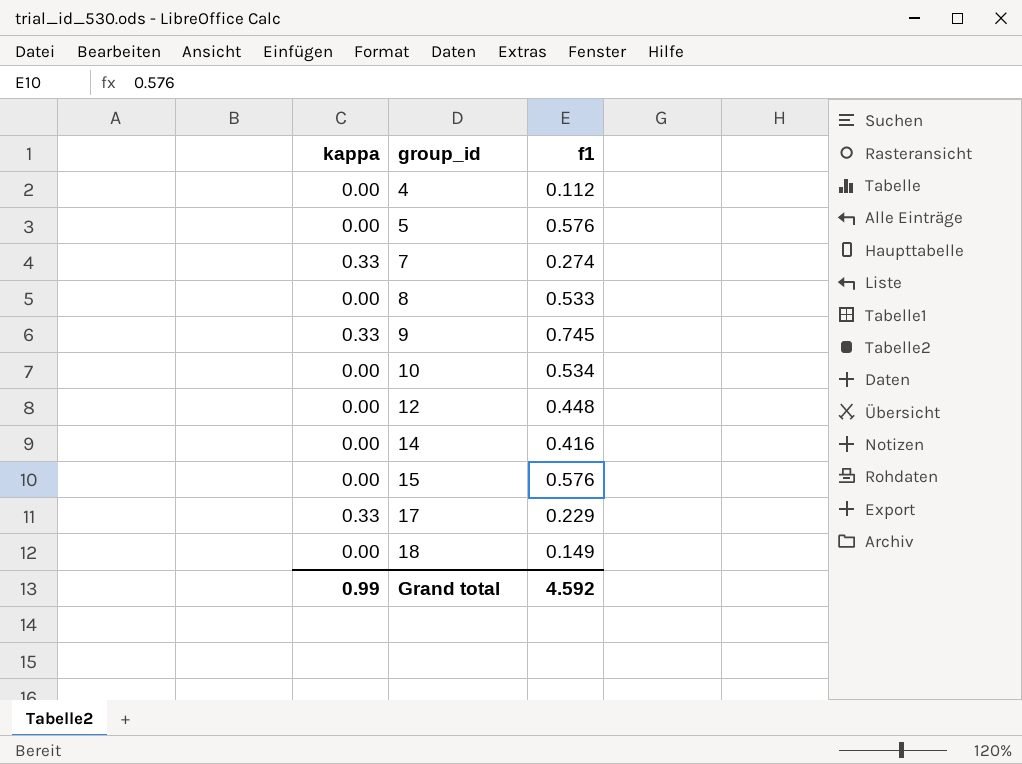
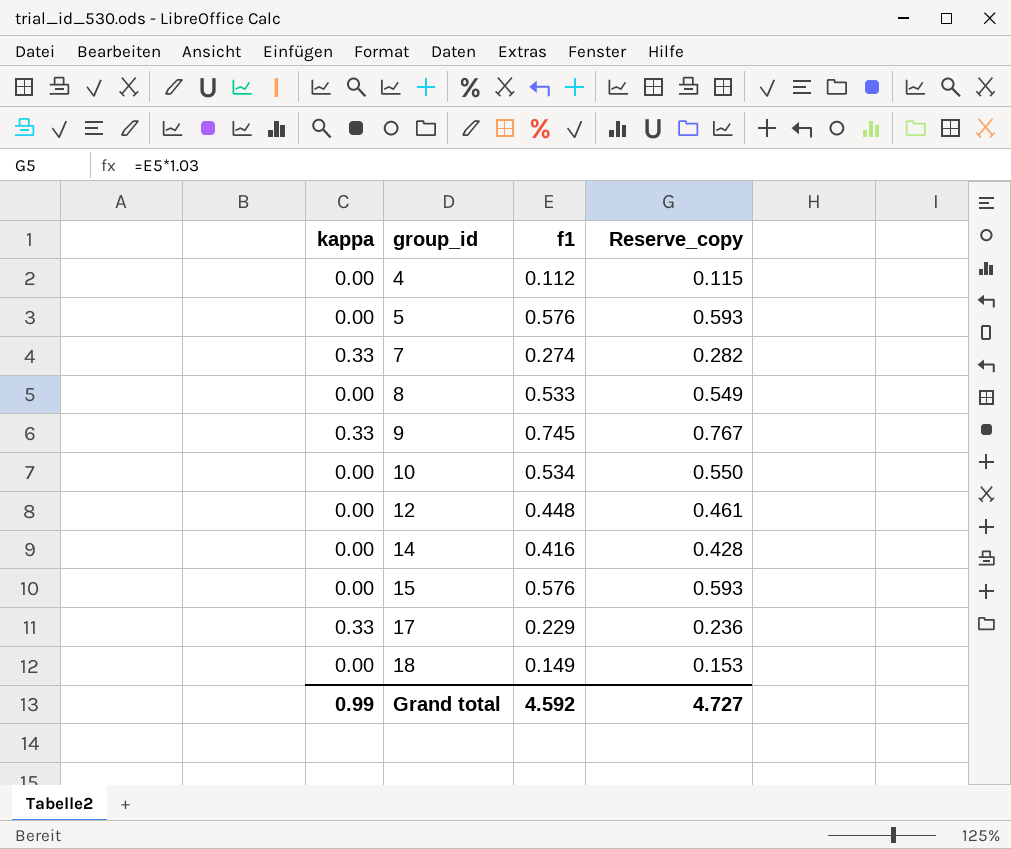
column Reserve_copy | formula: none -> [f1] * 1.03

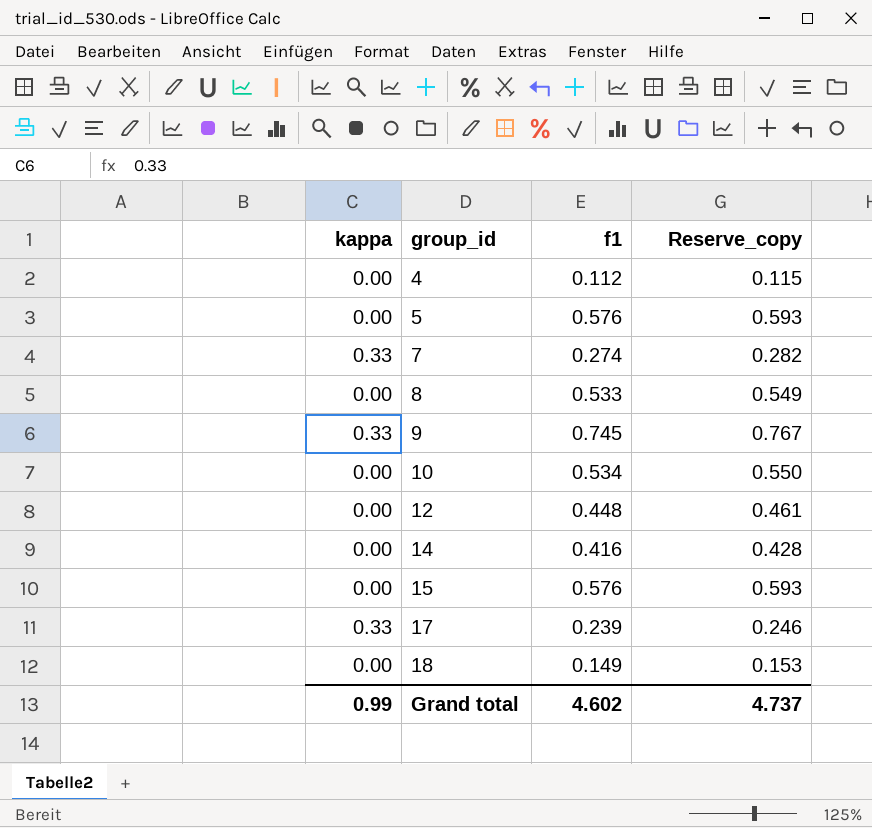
17 | f1: 0.229 -> 0.239
17 | Reserve_copy: 0.236 -> 0.246
Grand total | f1: 4.592 -> 4.602
Grand total | Reserve_copy: 4.727 -> 4.737

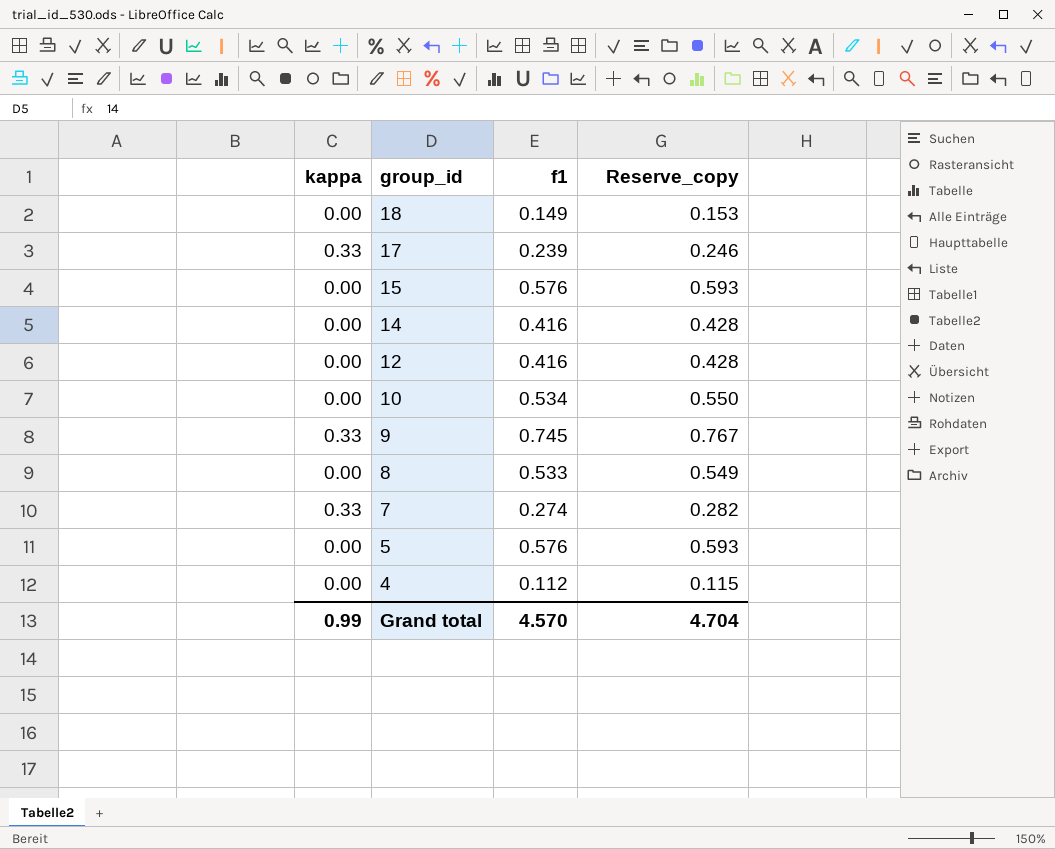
row order: group_id ascending -> group_id descending
12 | f1: 0.448 -> 0.416
12 | Reserve_copy: 0.461 -> 0.428
Grand total | f1: 4.602 -> 4.570
Grand total | Reserve_copy: 4.737 -> 4.704

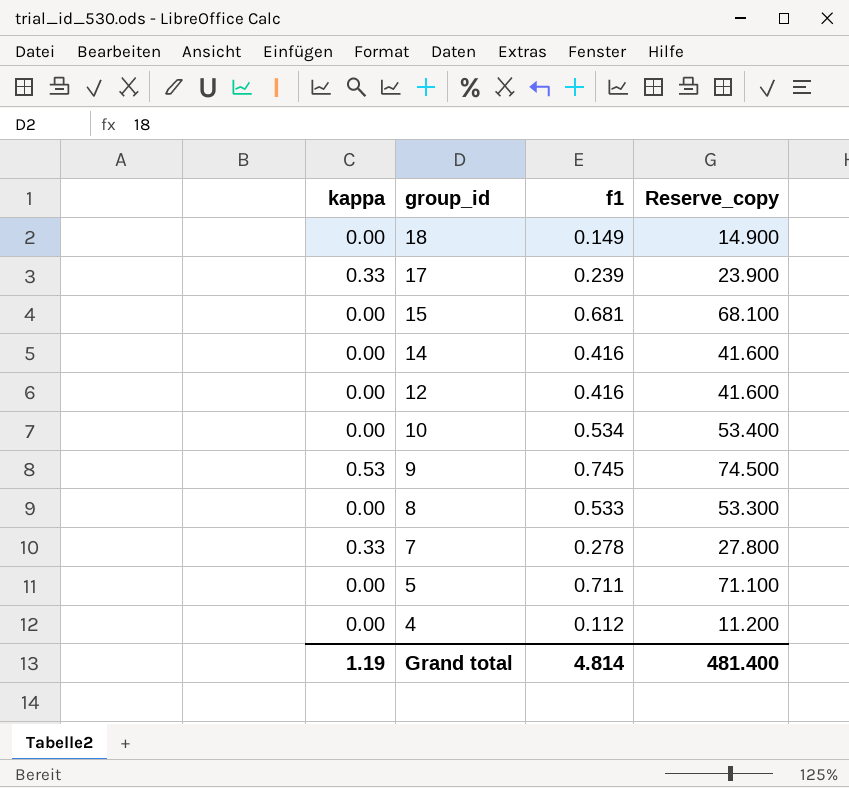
column Reserve_copy | formula: [f1] * 1.03 -> [f1] * 100
15 | f1: 0.576 -> 0.681
9 | kappa: 0.33 -> 0.53
7 | f1: 0.274 -> 0.278
5 | f1: 0.576 -> 0.711
Grand total | kappa: 0.99 -> 1.19
Grand total | f1: 4.570 -> 4.814
Grand total | Reserve_copy: 4.704 -> 481.400

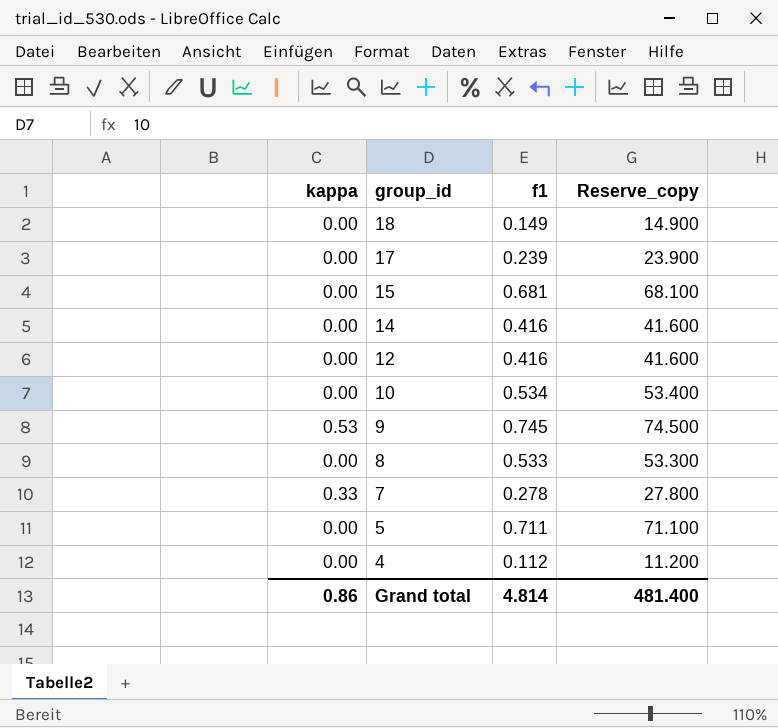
17 | kappa: 0.33 -> 0.00
Grand total | kappa: 1.19 -> 0.86

